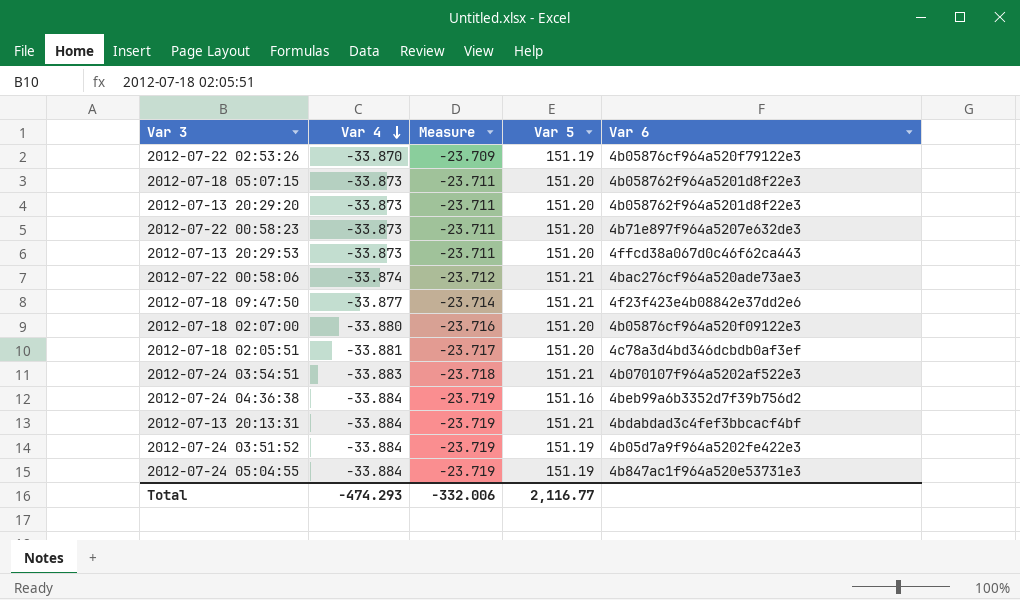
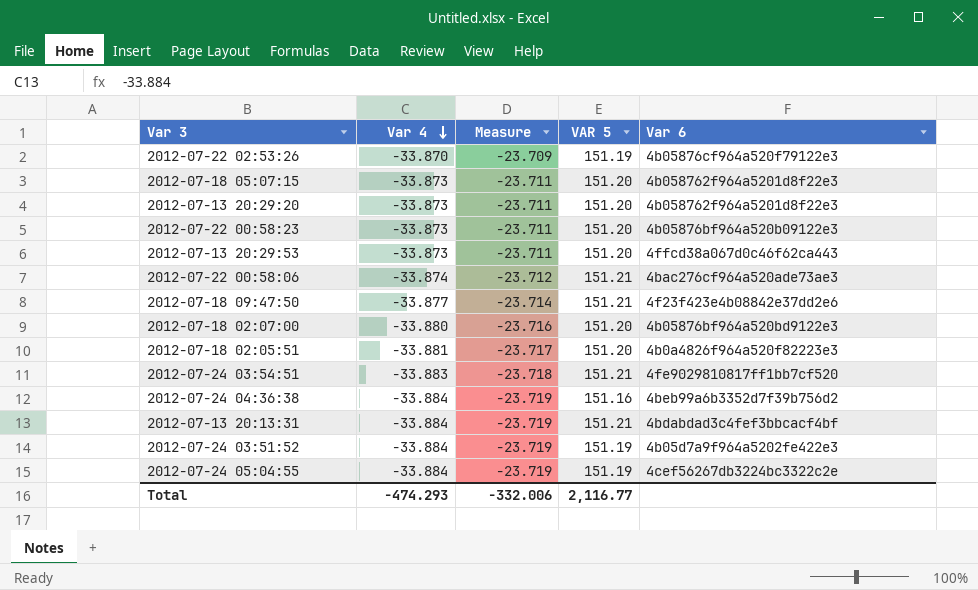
column name: Var 5 -> VAR 5
2012-07-22 00:58:23 | Var 6: 4b71e897f964a5207e632de3 -> 4b05876bf964a520b09122e3
2012-07-18 02:07:00 | Var 6: 4b05876cf964a520f09122e3 -> 4b05876bf964a520bd9122e3
2012-07-18 02:05:51 | Var 6: 4c78a3d4bd346dcbdb0af3ef -> 4b0a4826f964a520f82223e3
2012-07-24 03:54:51 | Var 6: 4b070107f964a5202af522e3 -> 4fe9029810817ff1bb7cf520
2012-07-24 05:04:55 | Var 6: 4b847ac1f964a520e53731e3 -> 4cef56267db3224bc3322c2e

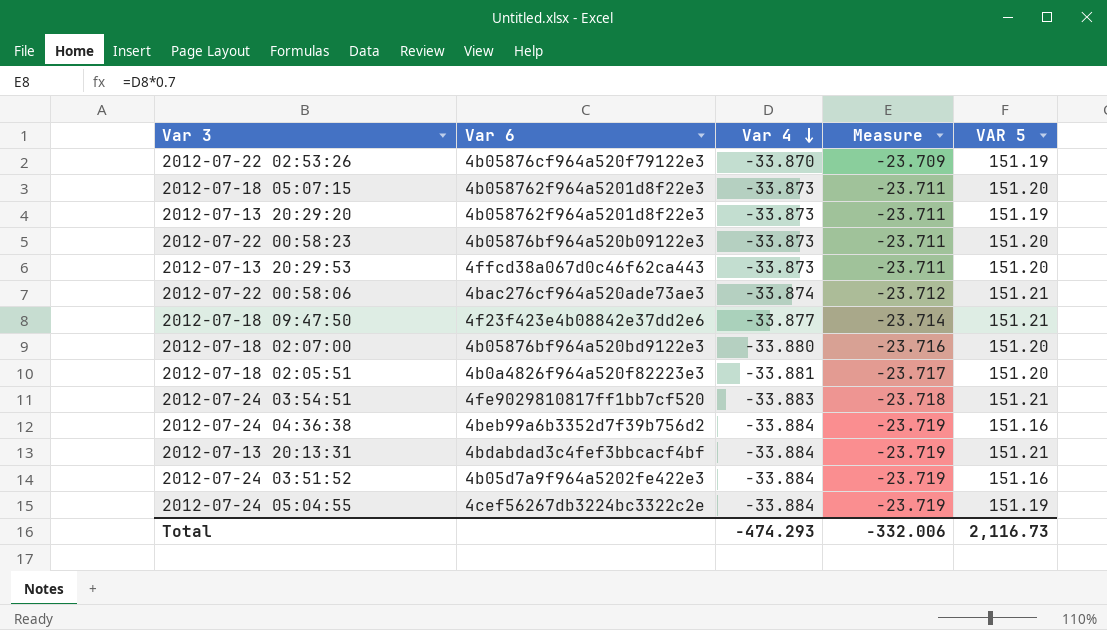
column Var 6 | position: 5 -> 2
2012-07-13 20:29:20 | VAR 5: 151.20 -> 151.19
2012-07-24 03:51:52 | VAR 5: 151.19 -> 151.16
Total | VAR 5: 2,116.77 -> 2,116.73

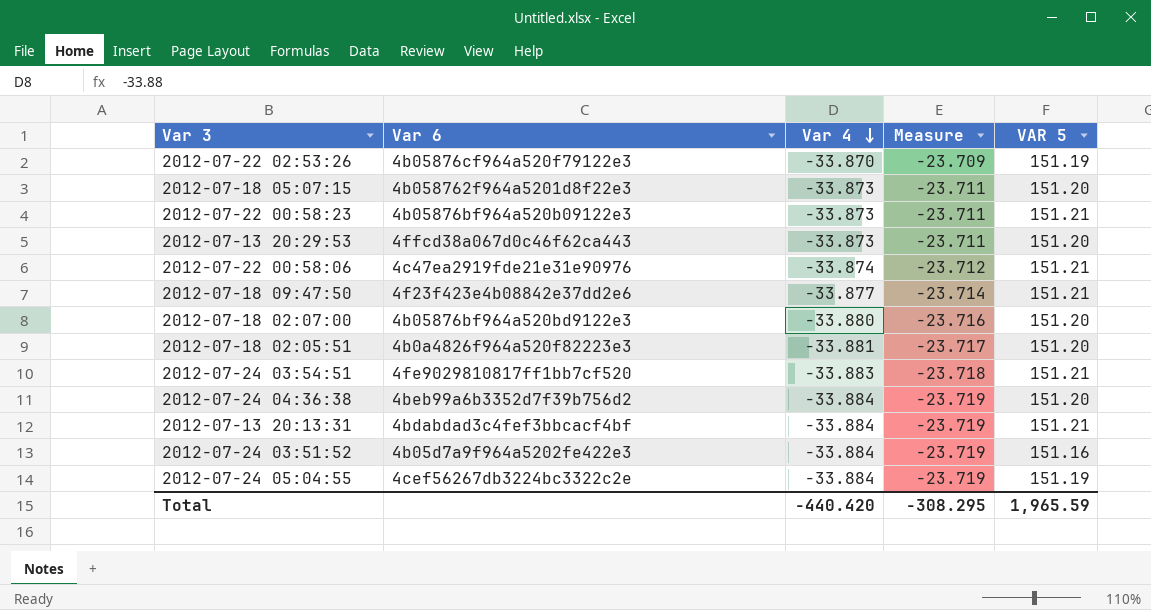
row 2012-07-13 20:29:20: 4b058762f964a5201d8f22e3 | -33.873 | -23.711 | 151.19 -> none
2012-07-22 00:58:23 | VAR 5: 151.20 -> 151.21
2012-07-22 00:58:06 | Var 6: 4bac276cf964a520ade73ae3 -> 4c47ea2919fde21e31e90976
2012-07-24 04:36:38 | VAR 5: 151.16 -> 151.20
Total | Var 4: -474.293 -> -440.420
Total | Measure: -332.006 -> -308.295
Total | VAR 5: 2,116.73 -> 1,965.59

